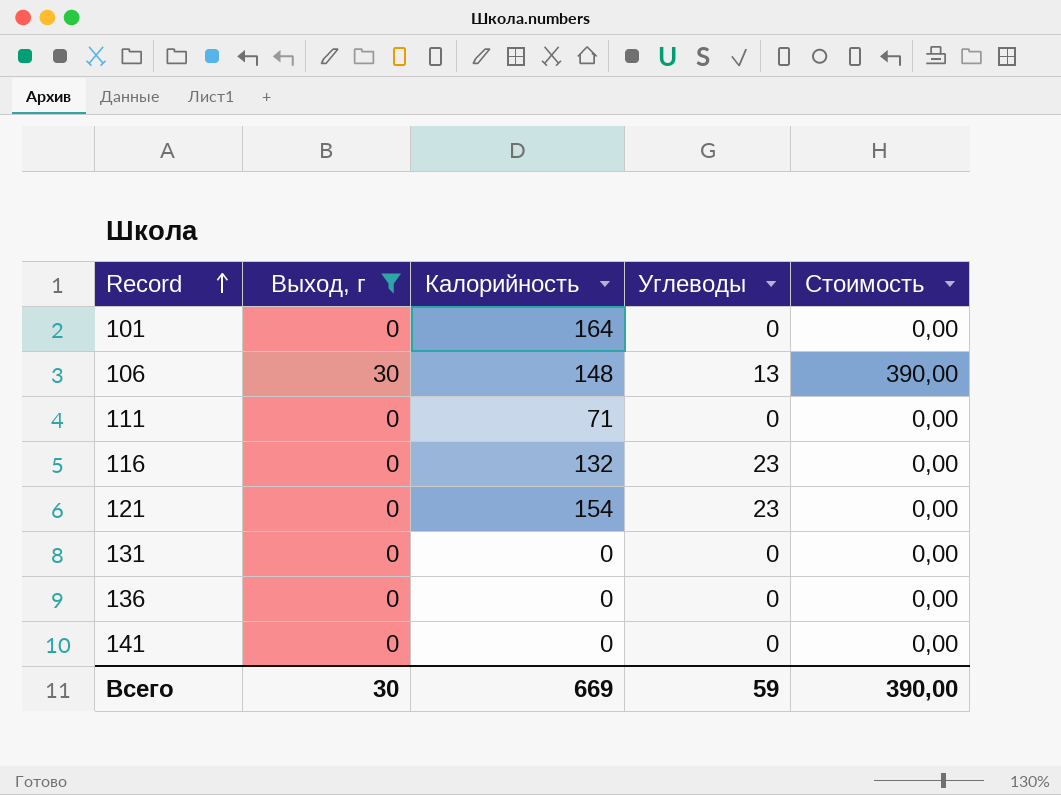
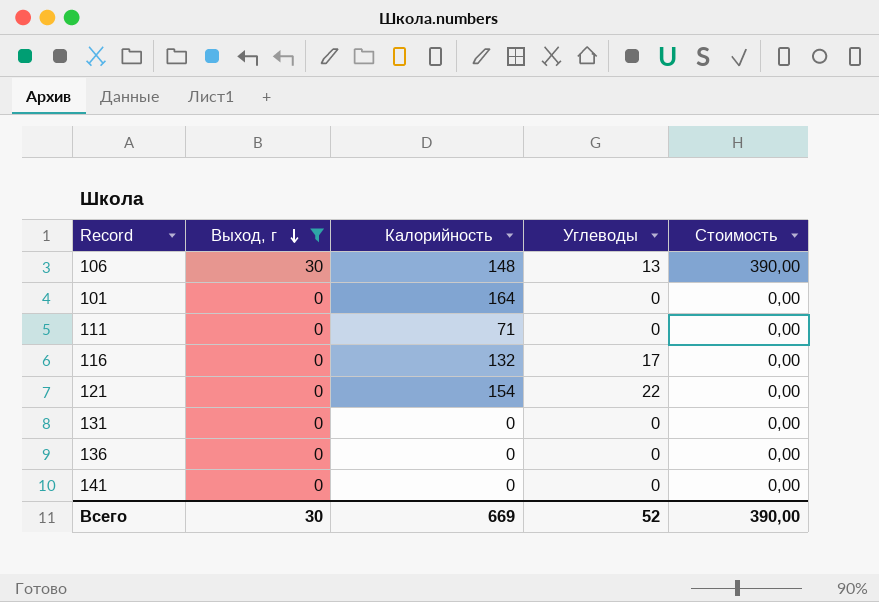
row order: Record ascending -> Выход, г descending
116 | Углеводы: 23 -> 17
121 | Углеводы: 23 -> 22
Всего | Углеводы: 59 -> 52

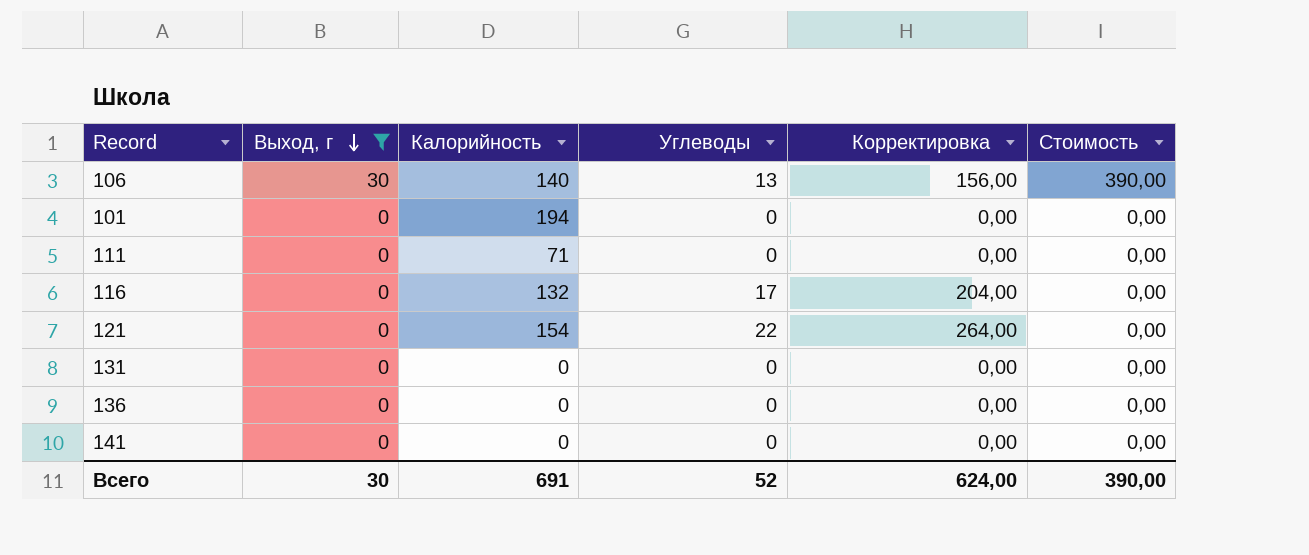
column Корректировка | formula: none -> [Углеводы] * 12
106 | Калорийность: 148 -> 140
101 | Калорийность: 164 -> 194
Всего | Калорийность: 669 -> 691

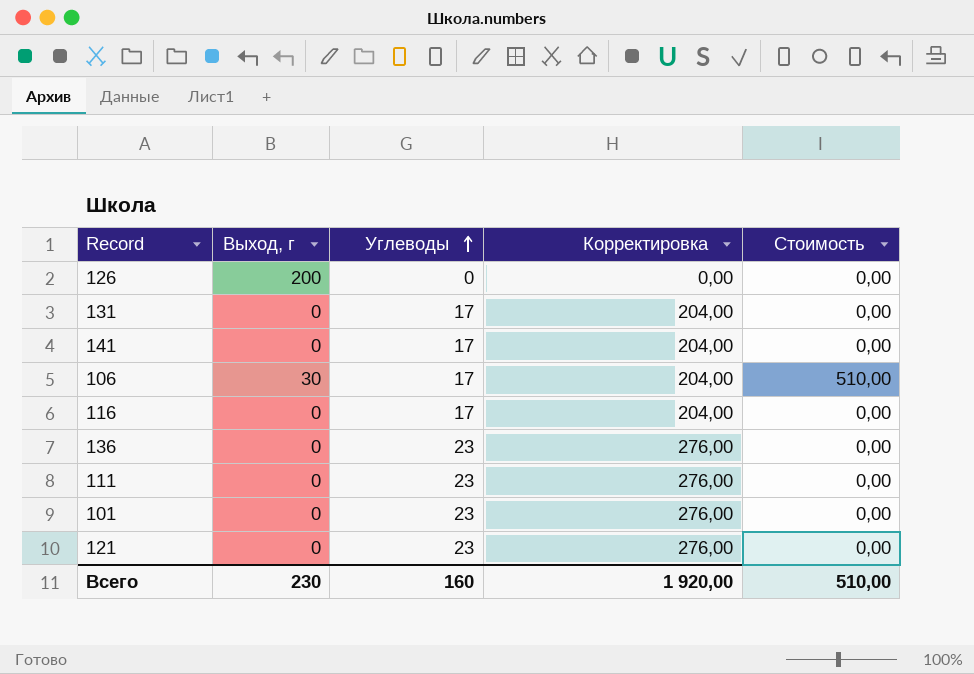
filter: Выход, г != 200 -> none
row order: Выход, г descending -> Углеводы ascending
column Калорийность | position: 3 -> none
131 | Углеводы: 0 -> 17
131 | Корректировка: 0,00 -> 204,00
141 | Углеводы: 0 -> 17
141 | Корректировка: 0,00 -> 204,00
106 | Углеводы: 13 -> 17
106 | Корректировка: 156,00 -> 204,00
106 | Стоимость: 390,00 -> 510,00
136 | Углеводы: 0 -> 23
136 | Корректировка: 0,00 -> 276,00
111 | Углеводы: 0 -> 23
111 | Корректировка: 0,00 -> 276,00
101 | Углеводы: 0 -> 23
101 | Корректировка: 0,00 -> 276,00
121 | Углеводы: 22 -> 23
121 | Корректировка: 264,00 -> 276,00
Всего | Выход, г: 30 -> 230
Всего | Углеводы: 52 -> 160
Всего | Корректировка: 624,00 -> 1 920,00
Всего | Стоимость: 390,00 -> 510,00

